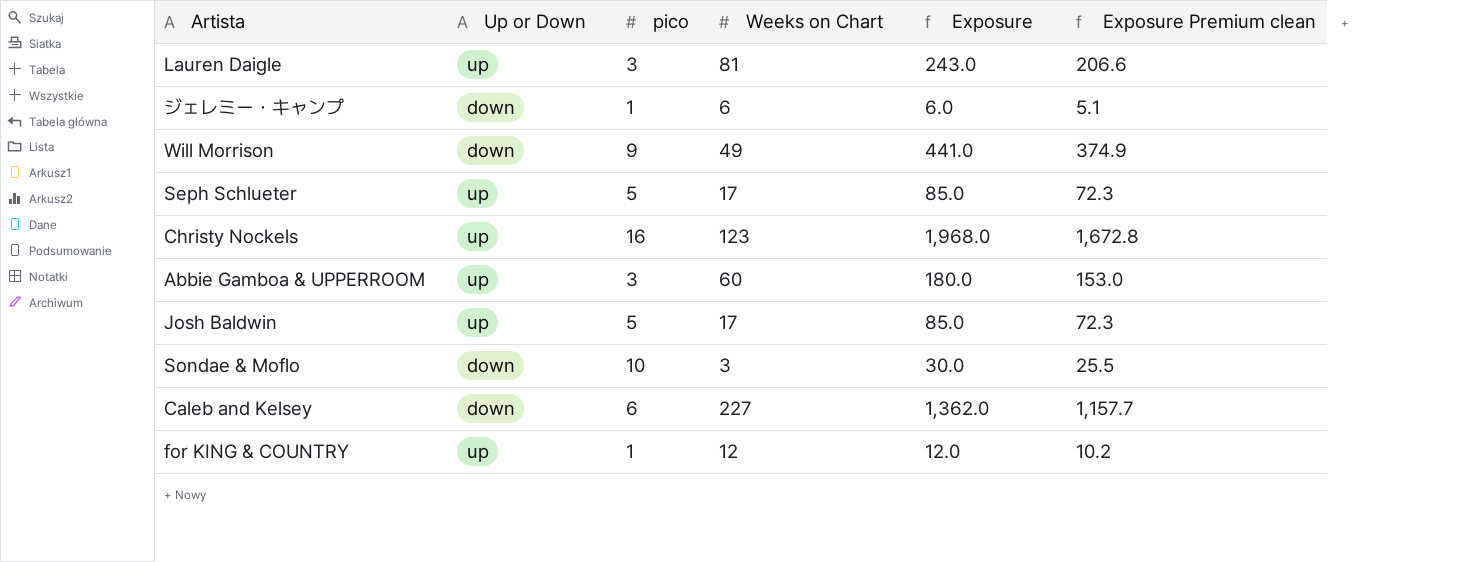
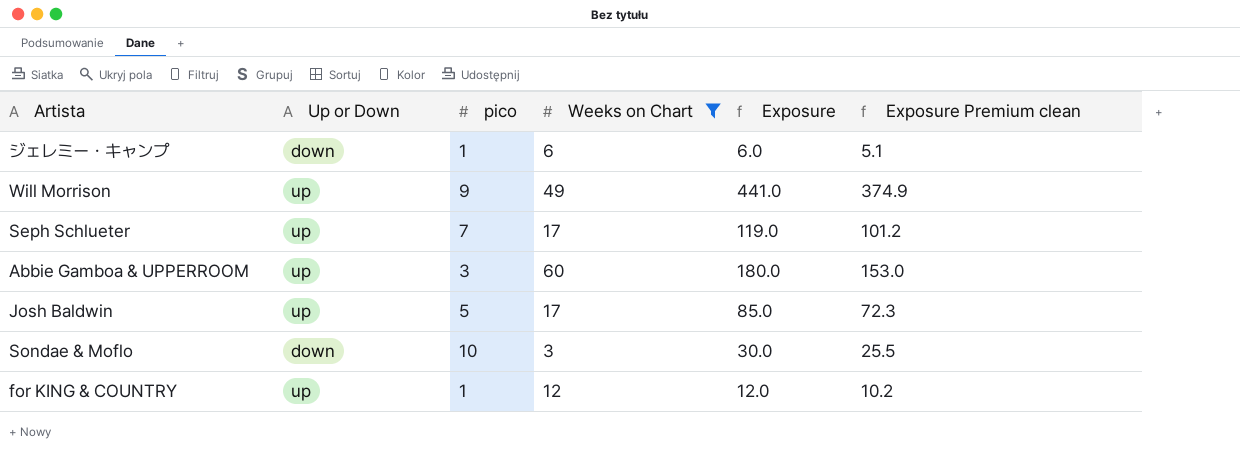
filter: none -> Weeks on Chart <= 60
Will Morrison | Up or Down: down -> up
Seph Schlueter | pico: 5 -> 7
Seph Schlueter | Exposure: 85.0 -> 119.0
Seph Schlueter | Exposure Premium clean: 72.3 -> 101.2

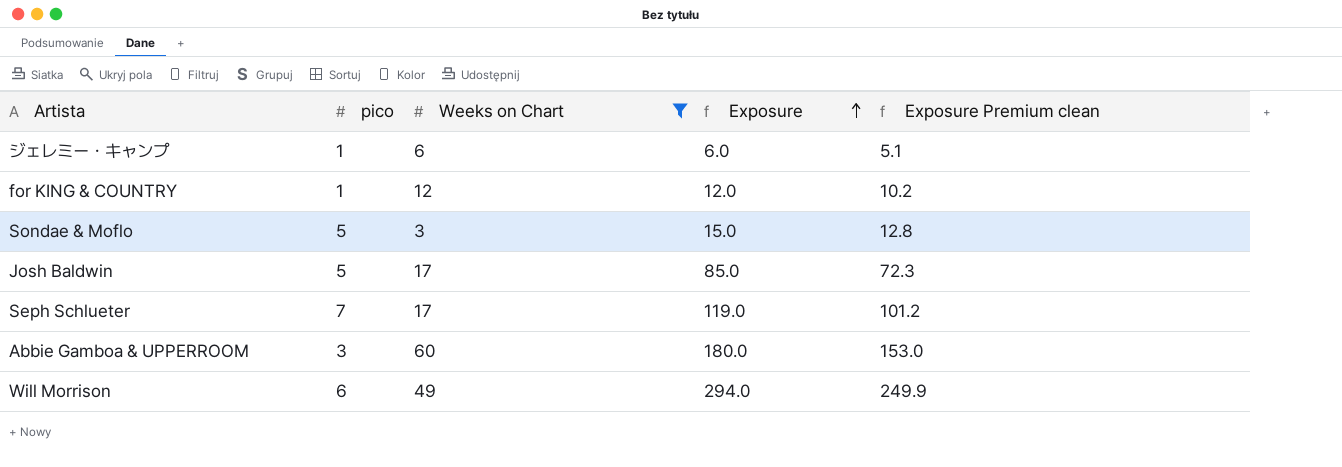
row order: none -> Exposure ascending
column Up or Down | position: 2 -> none
Sondae & Moflo | pico: 10 -> 5
Sondae & Moflo | Exposure: 30.0 -> 15.0
Sondae & Moflo | Exposure Premium clean: 25.5 -> 12.8
Will Morrison | pico: 9 -> 6
Will Morrison | Exposure: 441.0 -> 294.0
Will Morrison | Exposure Premium clean: 374.9 -> 249.9

